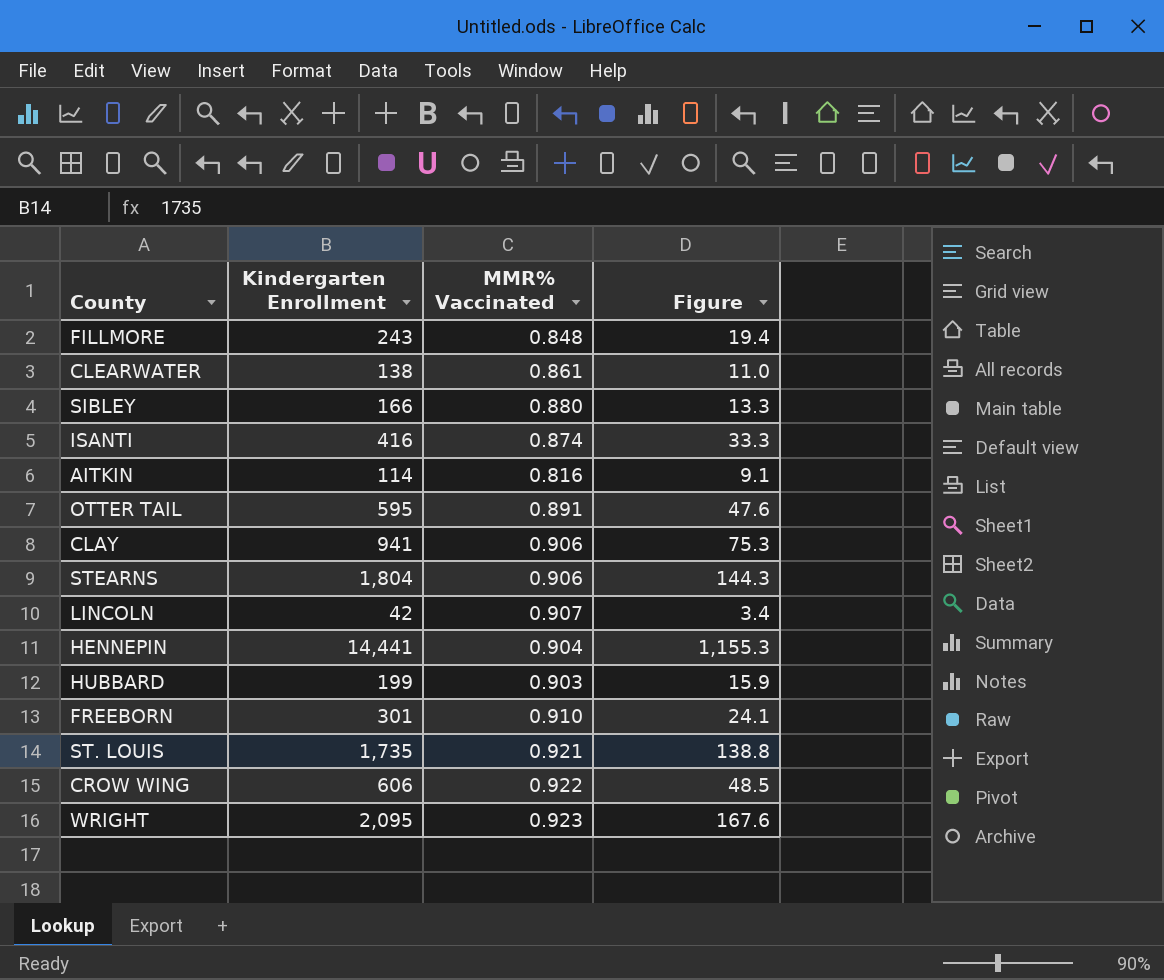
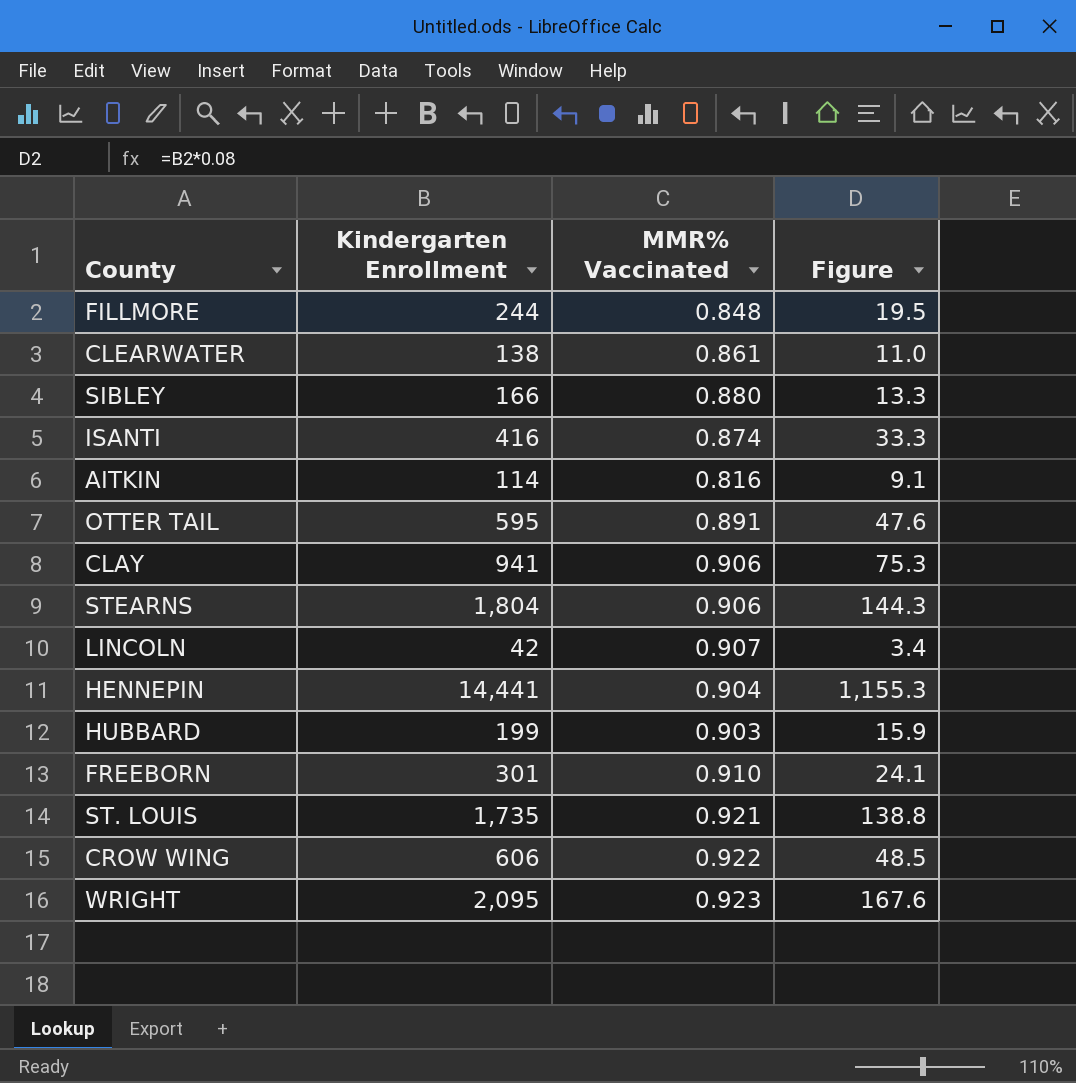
FILLMORE | Kindergarten Enrollment: 243 -> 244
FILLMORE | Figure: 19.4 -> 19.5

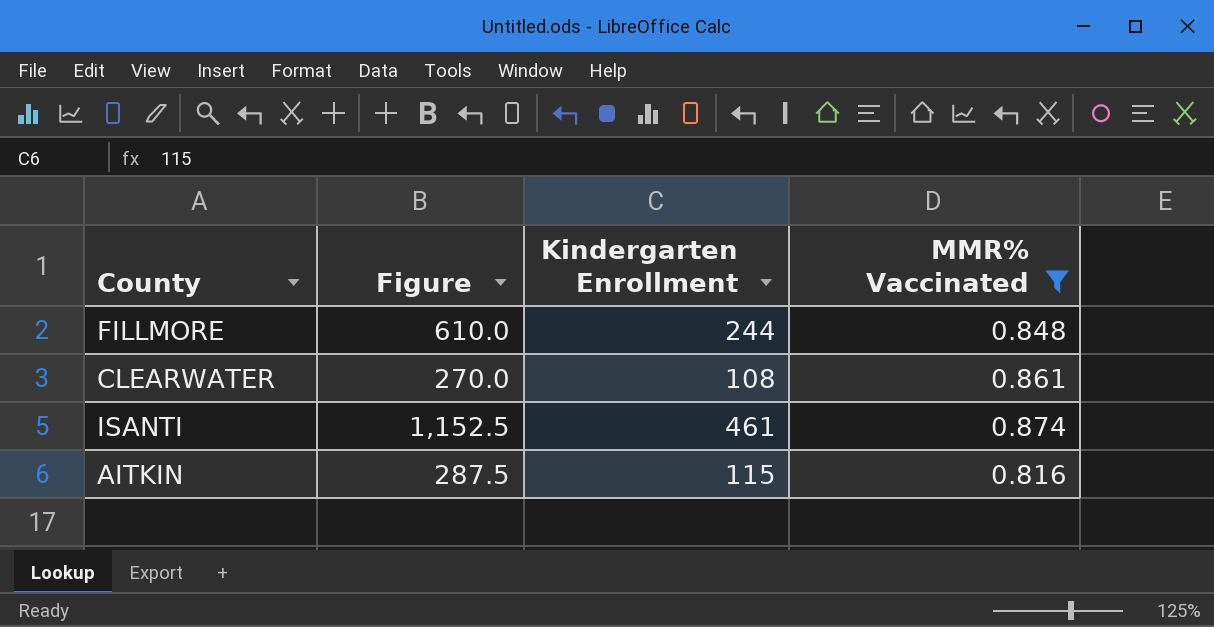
filter: none -> MMR% Vaccinated <= 0.874
column Figure | formula: [Kindergarten Enrollment] * 0.08 -> [Kindergarten Enrollment] * 2.5
column Figure | position: 4 -> 2
CLEARWATER | Kindergarten Enrollment: 138 -> 108
ISANTI | Kindergarten Enrollment: 416 -> 461
AITKIN | Kindergarten Enrollment: 114 -> 115

